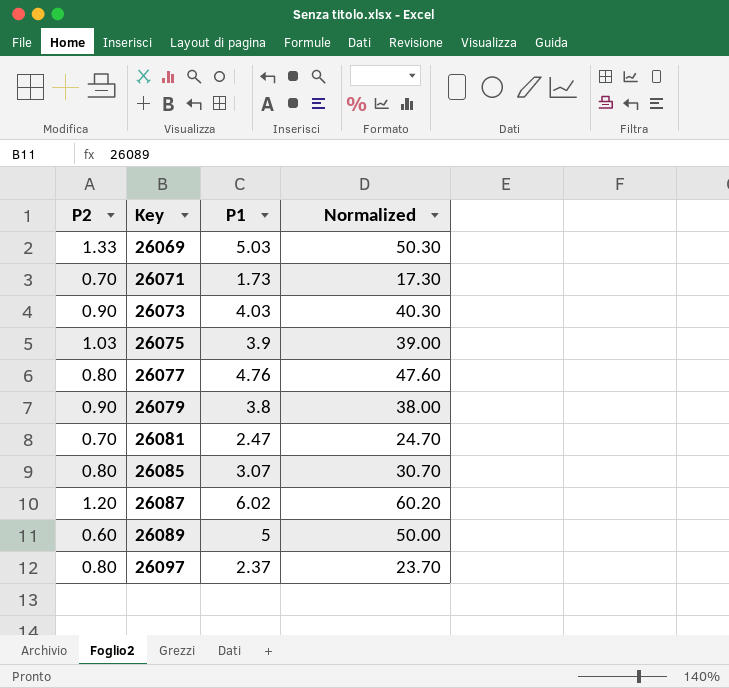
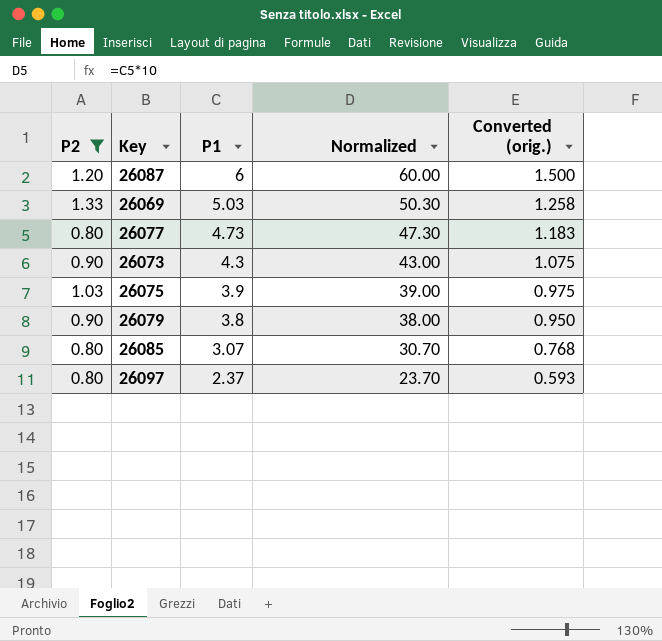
filter: none -> P2 >= 0.80
row order: Key ascending -> P1 descending
column Converted (orig.) | formula: none -> [P1] * 0.25
26087 | P1: 6.02 -> 6
26087 | Normalized: 60.20 -> 60.00
26077 | P1: 4.76 -> 4.73
26077 | Normalized: 47.60 -> 47.30
26073 | P1: 4.03 -> 4.3
26073 | Normalized: 40.30 -> 43.00

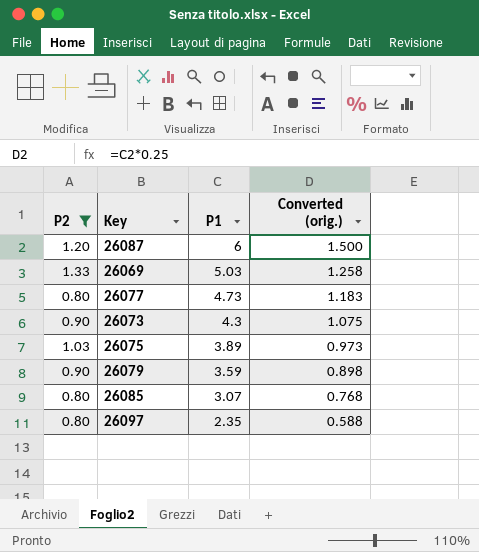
column Normalized | formula: [P1] * 10 -> none
26075 | P1: 3.9 -> 3.89
26075 | Converted (orig.): 0.975 -> 0.973
26079 | P1: 3.8 -> 3.59
26079 | Converted (orig.): 0.950 -> 0.898
26097 | P1: 2.37 -> 2.35
26097 | Converted (orig.): 0.593 -> 0.588

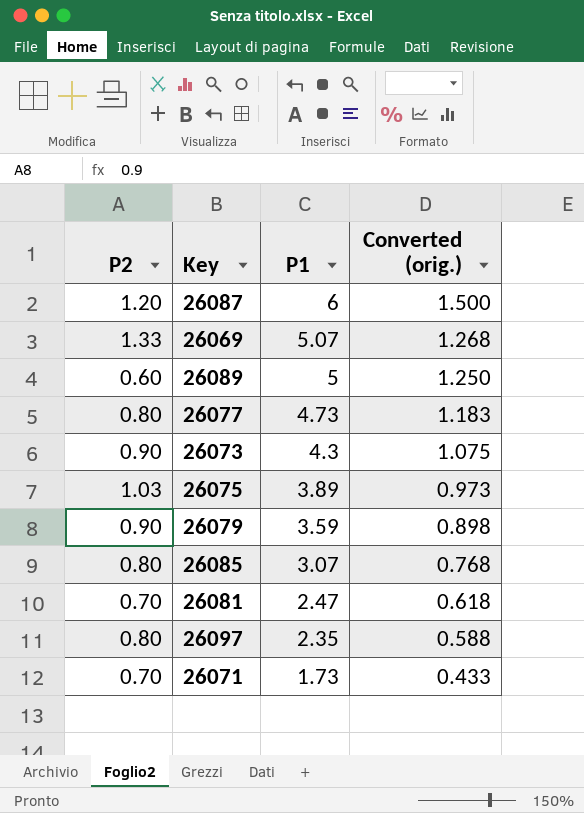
filter: P2 >= 0.80 -> none
26069 | P1: 5.03 -> 5.07
26069 | Converted (orig.): 1.258 -> 1.268

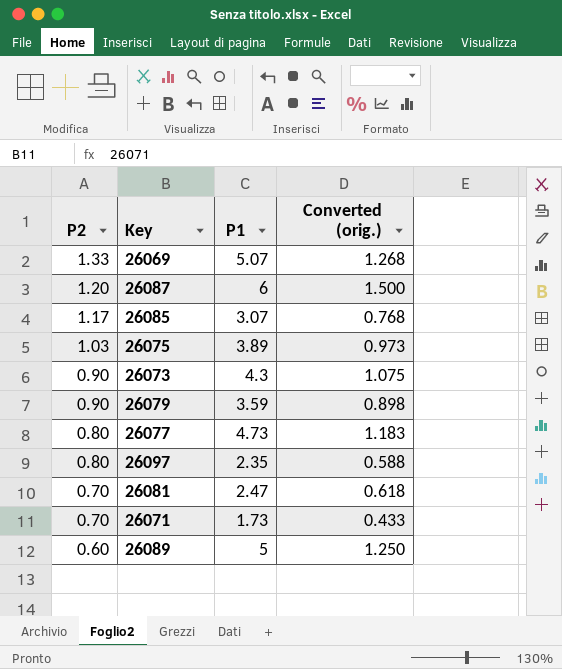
row order: P1 descending -> P2 descending
26085 | P2: 0.80 -> 1.17

